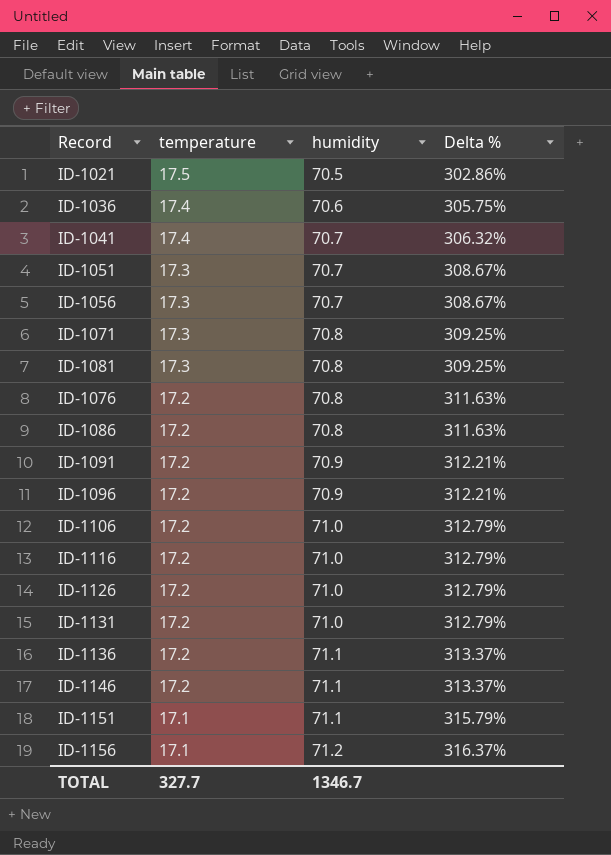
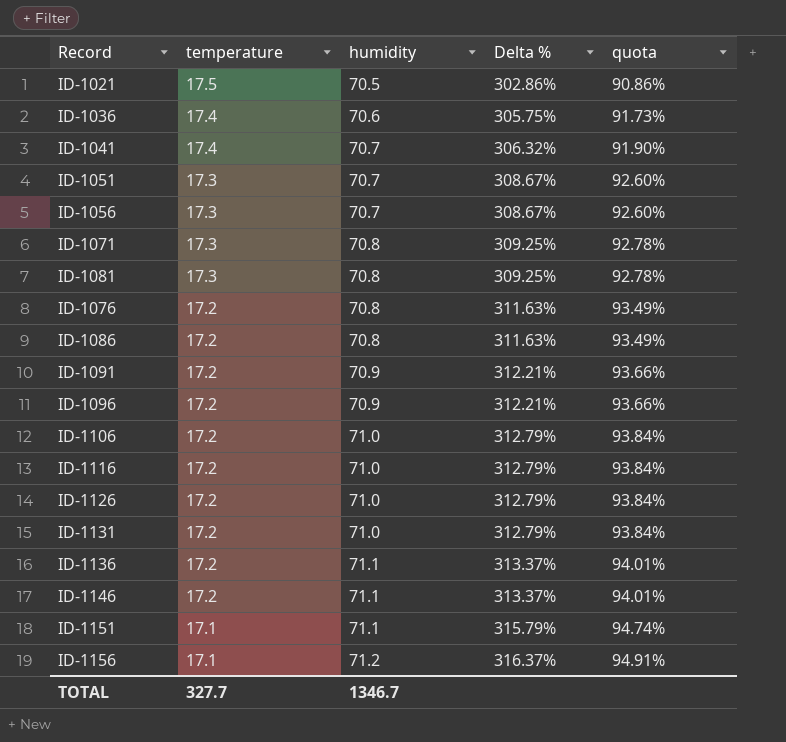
column quota | formula: none -> [Delta %] * 0.3

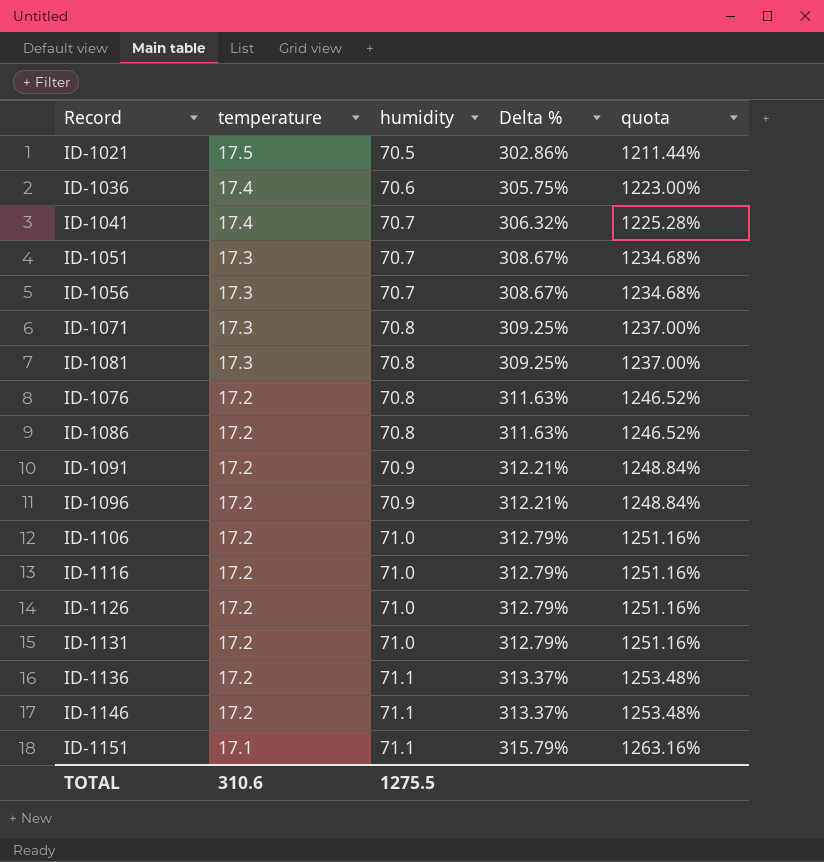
column quota | formula: [Delta %] * 0.3 -> [Delta %] * 4
row ID-1156: 17.1 | 71.2 | 316.37% | 94.91% -> none
TOTAL | temperature: 327.7 -> 310.6
TOTAL | humidity: 1346.7 -> 1275.5

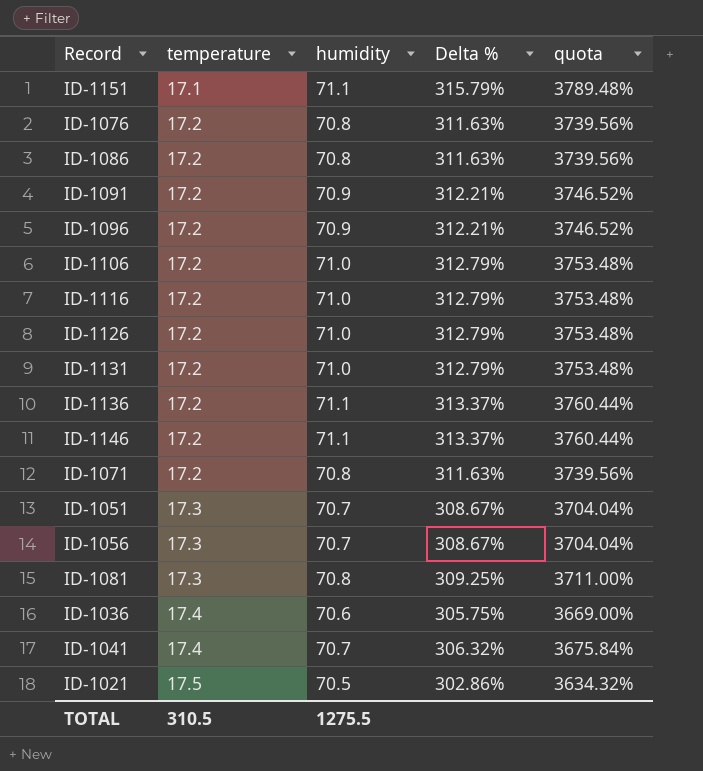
row order: temperature descending -> temperature ascending
column quota | formula: [Delta %] * 4 -> [Delta %] * 12
ID-1071 | temperature: 17.3 -> 17.2
ID-1071 | Delta %: 309.25% -> 311.63%
TOTAL | temperature: 310.6 -> 310.5

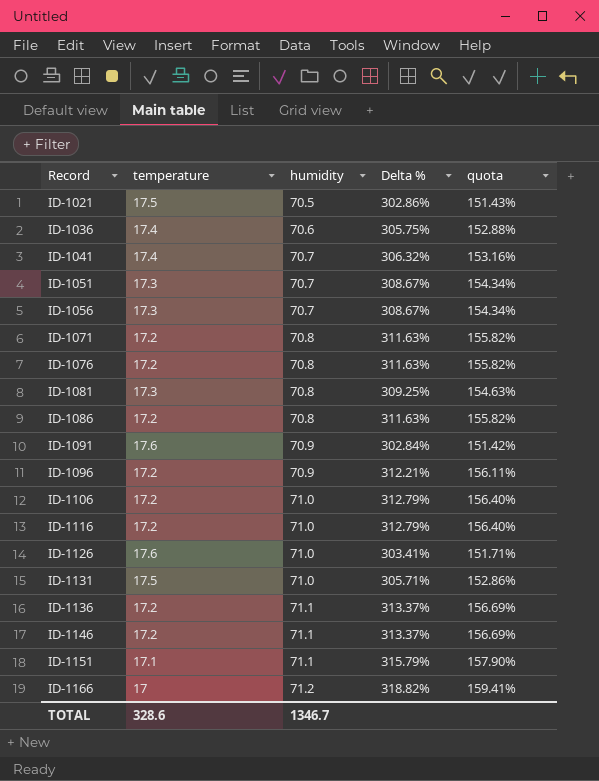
row order: temperature ascending -> Record ascending
column quota | formula: [Delta %] * 12 -> [Delta %] * 0.5
ID-1091 | temperature: 17.2 -> 17.6
ID-1091 | Delta %: 312.21% -> 302.84%
ID-1126 | temperature: 17.2 -> 17.6
ID-1126 | Delta %: 312.79% -> 303.41%
ID-1131 | temperature: 17.2 -> 17.5
ID-1131 | Delta %: 312.79% -> 305.71%
row ID-1166: none -> 17 | 71.2 | 318.82% | 159.41%
TOTAL | temperature: 310.5 -> 328.6
TOTAL | humidity: 1275.5 -> 1346.7

